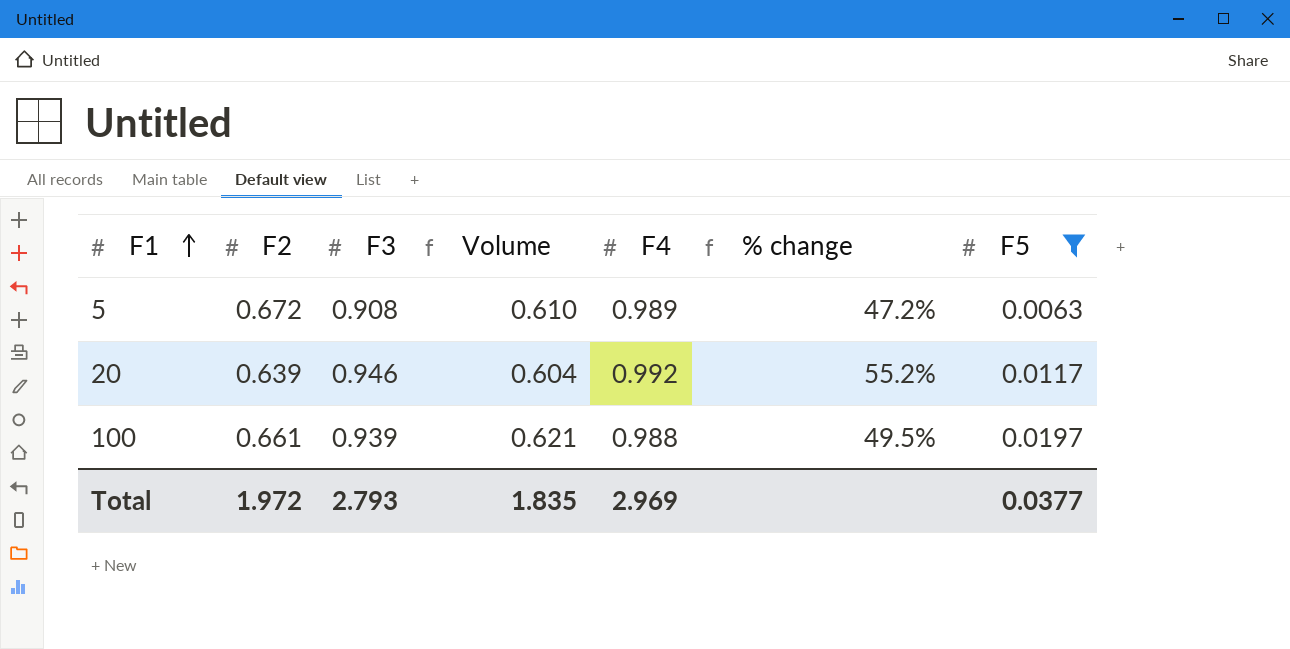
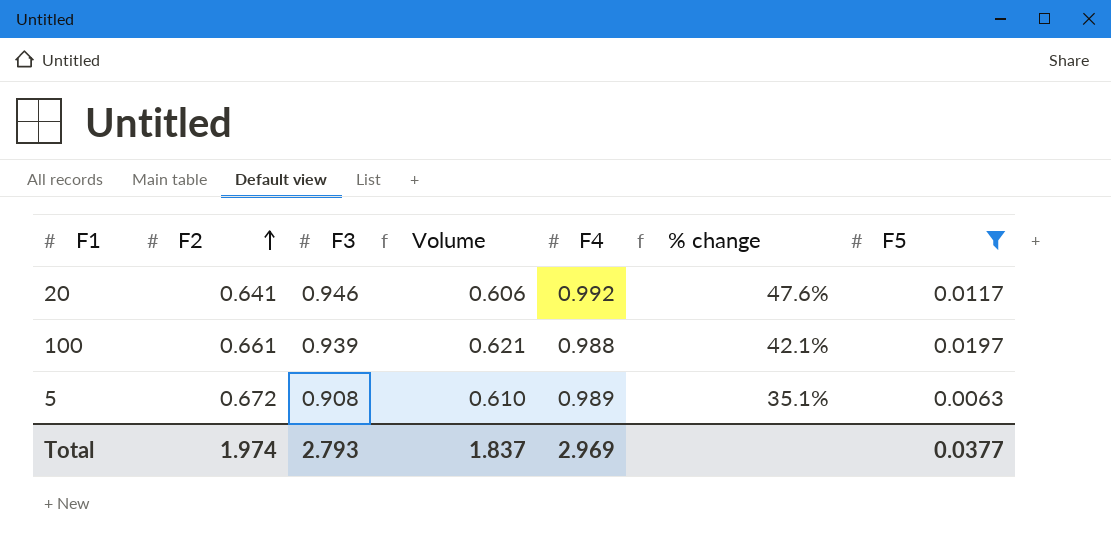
row order: F1 ascending -> F2 ascending
column % change | formula: ([F4] - [F2]) / [F2] -> ([F3] - [F2]) / [F2]
20 | F2: 0.639 -> 0.641
20 | Volume: 0.604 -> 0.606
Total | F2: 1.972 -> 1.974
Total | Volume: 1.835 -> 1.837

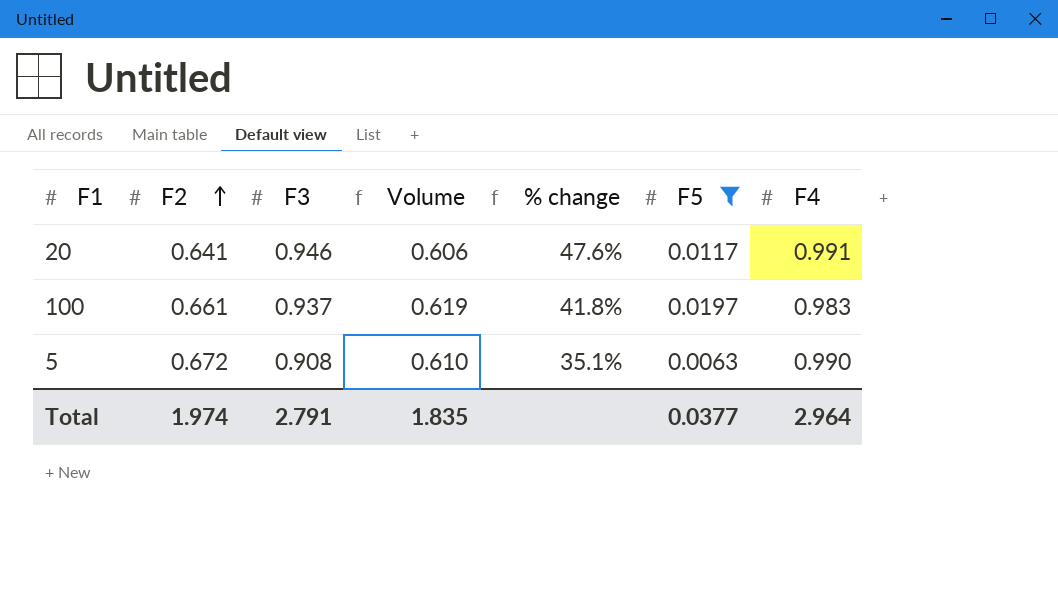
column F4 | position: 5 -> 7
20 | F4: 0.992 -> 0.991
100 | F3: 0.939 -> 0.937
100 | Volume: 0.621 -> 0.619
100 | % change: 42.1% -> 41.8%
100 | F4: 0.988 -> 0.983
5 | F4: 0.989 -> 0.990
Total | F3: 2.793 -> 2.791
Total | Volume: 1.837 -> 1.835
Total | F4: 2.969 -> 2.964

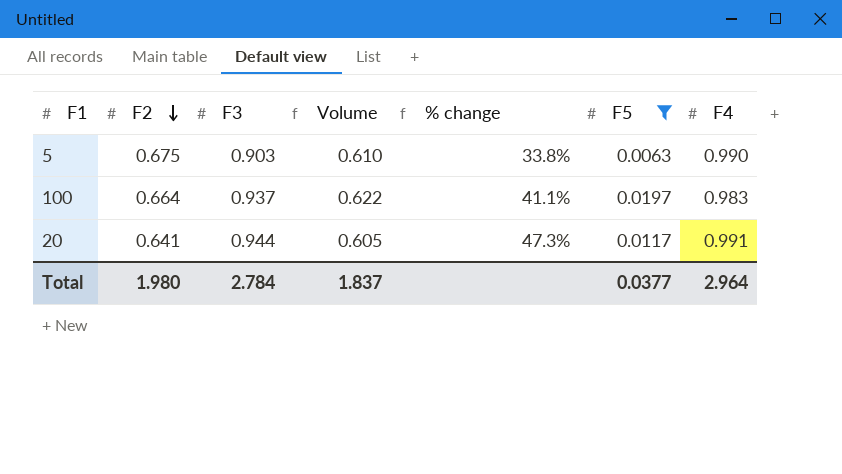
row order: F2 ascending -> F2 descending
5 | F2: 0.672 -> 0.675
5 | F3: 0.908 -> 0.903
5 | % change: 35.1% -> 33.8%
100 | F2: 0.661 -> 0.664
100 | Volume: 0.619 -> 0.622
100 | % change: 41.8% -> 41.1%
20 | F3: 0.946 -> 0.944
20 | Volume: 0.606 -> 0.605
20 | % change: 47.6% -> 47.3%
Total | F2: 1.974 -> 1.980
Total | F3: 2.791 -> 2.784
Total | Volume: 1.835 -> 1.837

